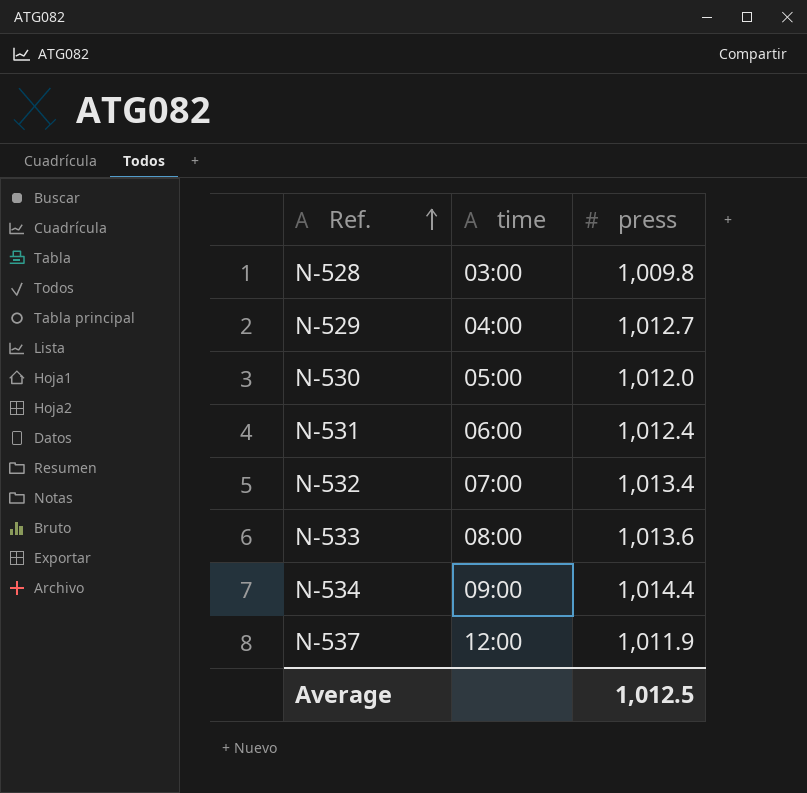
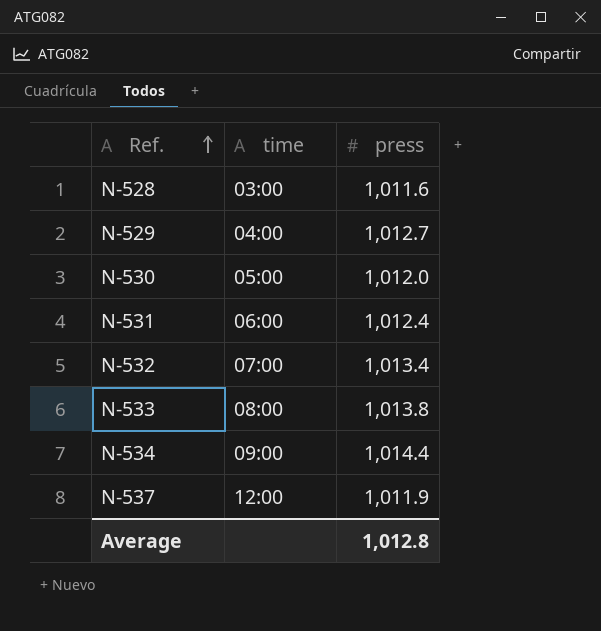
N-528 | press: 1,009.8 -> 1,011.6
N-533 | press: 1,013.6 -> 1,013.8
Average | press: 1,012.5 -> 1,012.8

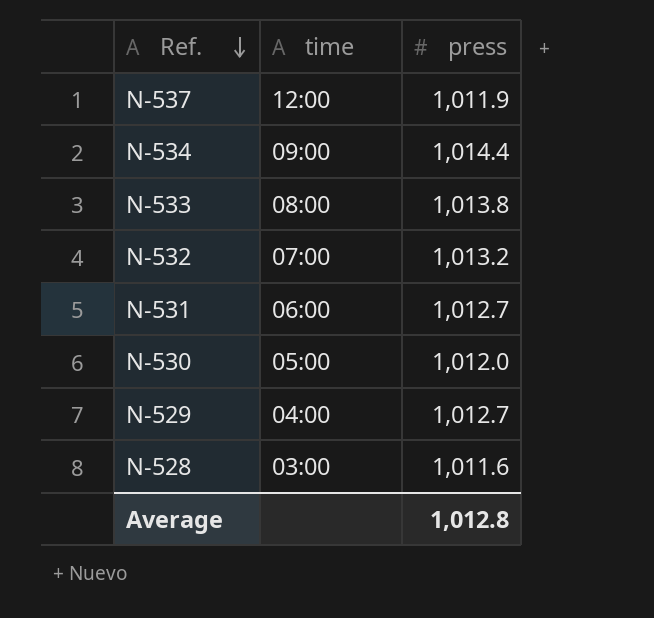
row order: Ref. ascending -> Ref. descending
N-532 | press: 1,013.4 -> 1,013.2
N-531 | press: 1,012.4 -> 1,012.7

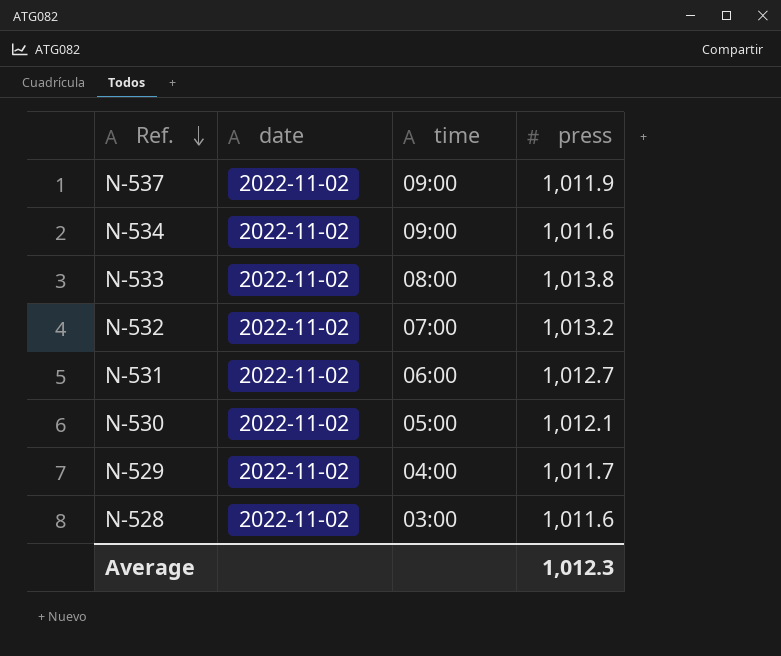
column date | position: none -> 2
N-537 | time: 12:00 -> 09:00
N-534 | press: 1,014.4 -> 1,011.6
N-530 | press: 1,012.0 -> 1,012.1
N-529 | press: 1,012.7 -> 1,011.7
Average | press: 1,012.8 -> 1,012.3

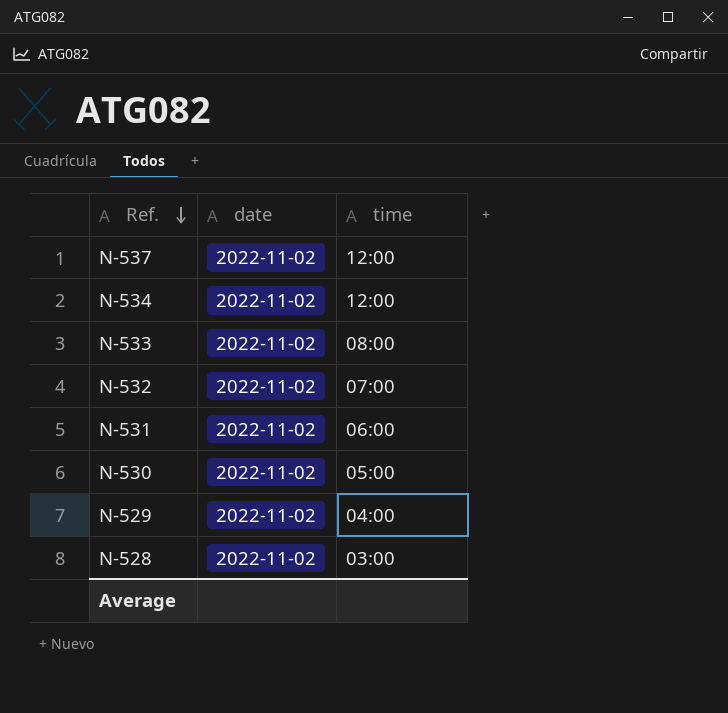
column press | position: 4 -> none
N-537 | time: 09:00 -> 12:00
N-534 | time: 09:00 -> 12:00

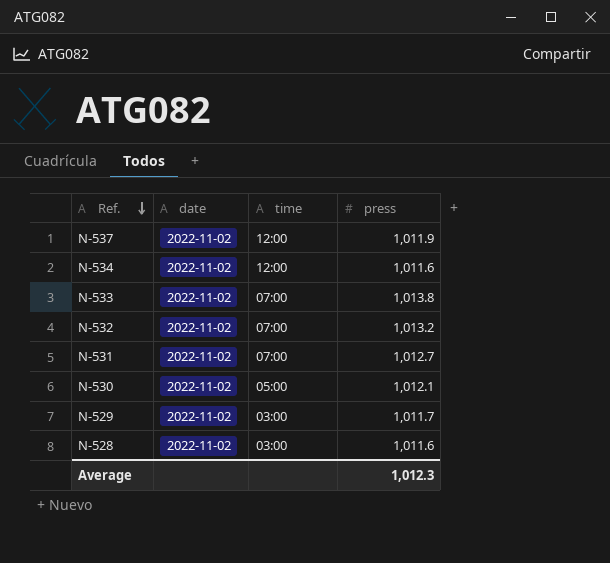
column press | position: none -> 4
N-533 | time: 08:00 -> 07:00
N-531 | time: 06:00 -> 07:00
N-529 | time: 04:00 -> 03:00

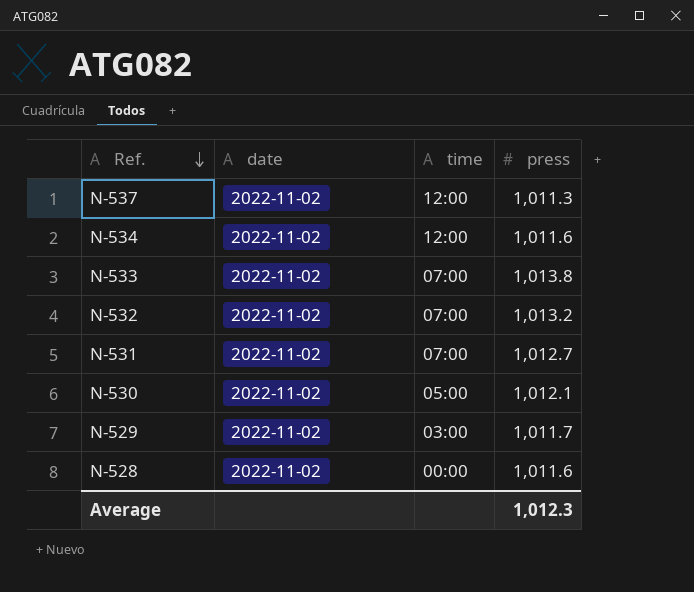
N-537 | press: 1,011.9 -> 1,011.3
N-528 | time: 03:00 -> 00:00

